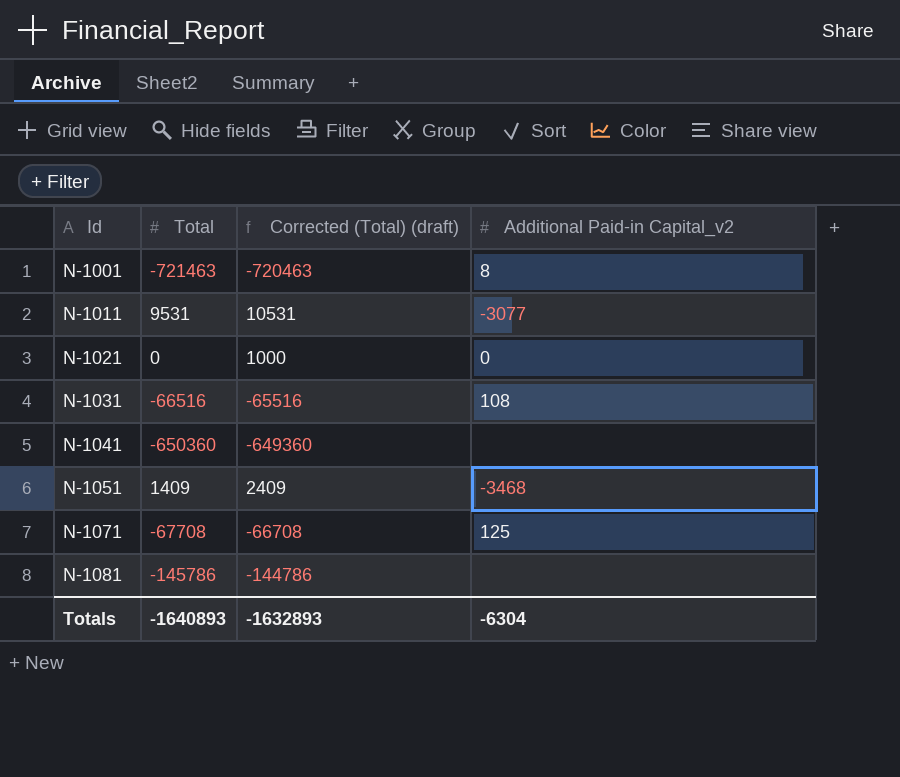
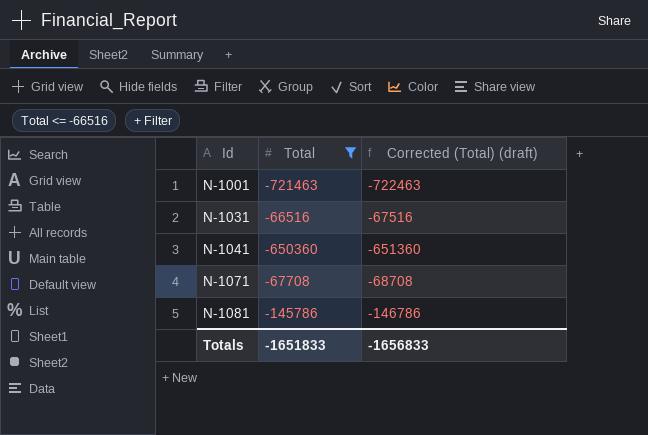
filter: none -> Total <= -66516
column Additional Paid-in Capital_v2 | position: 4 -> none
column Corrected (Total) (draft) | formula: [Total] + 1000 -> [Total] - 1000
Totals | Total: -1640893 -> -1651833
Totals | Corrected (Total) (draft): -1632893 -> -1656833

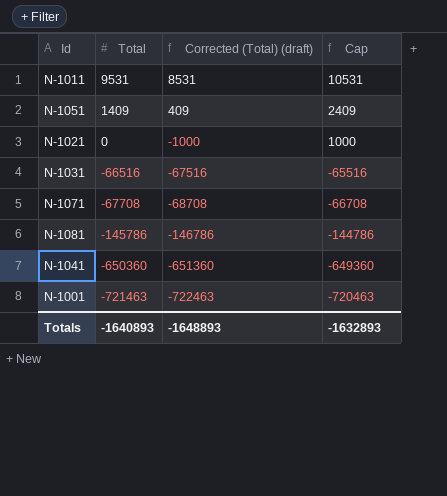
filter: Total <= -66516 -> none
row order: Id ascending -> Total descending
column Cap | formula: none -> [Total] + 1000
Totals | Total: -1651833 -> -1640893
Totals | Corrected (Total) (draft): -1656833 -> -1648893

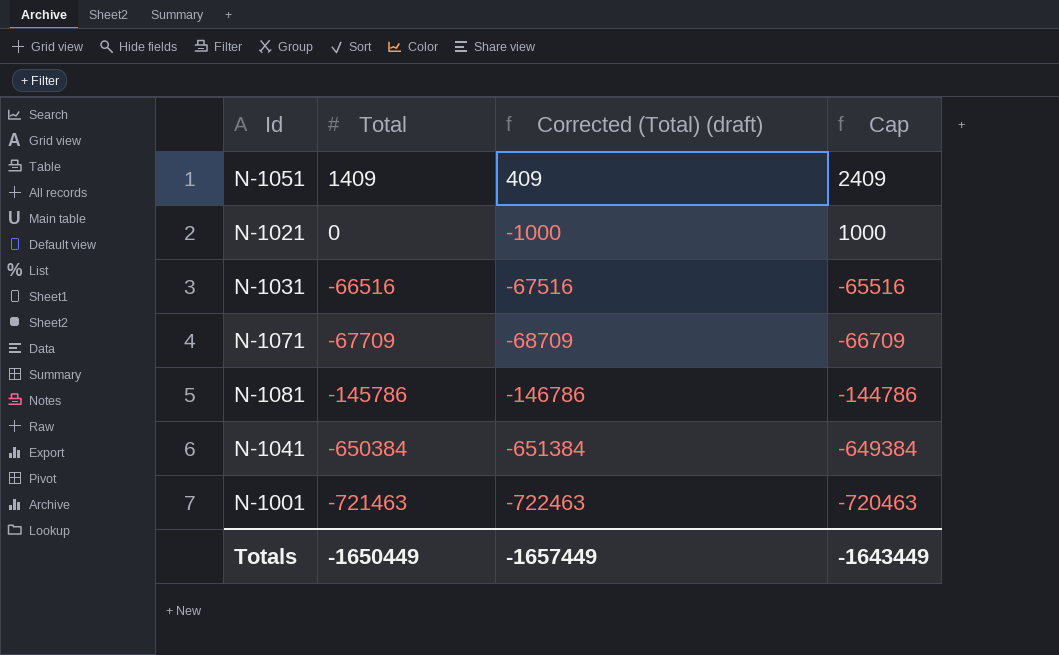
row N-1011: 9531 | 8531 | 10531 -> none
N-1071 | Total: -67708 -> -67709
N-1071 | Corrected (Total) (draft): -68708 -> -68709
N-1071 | Cap: -66708 -> -66709
N-1041 | Total: -650360 -> -650384
N-1041 | Corrected (Total) (draft): -651360 -> -651384
N-1041 | Cap: -649360 -> -649384
Totals | Total: -1640893 -> -1650449
Totals | Corrected (Total) (draft): -1648893 -> -1657449
Totals | Cap: -1632893 -> -1643449

